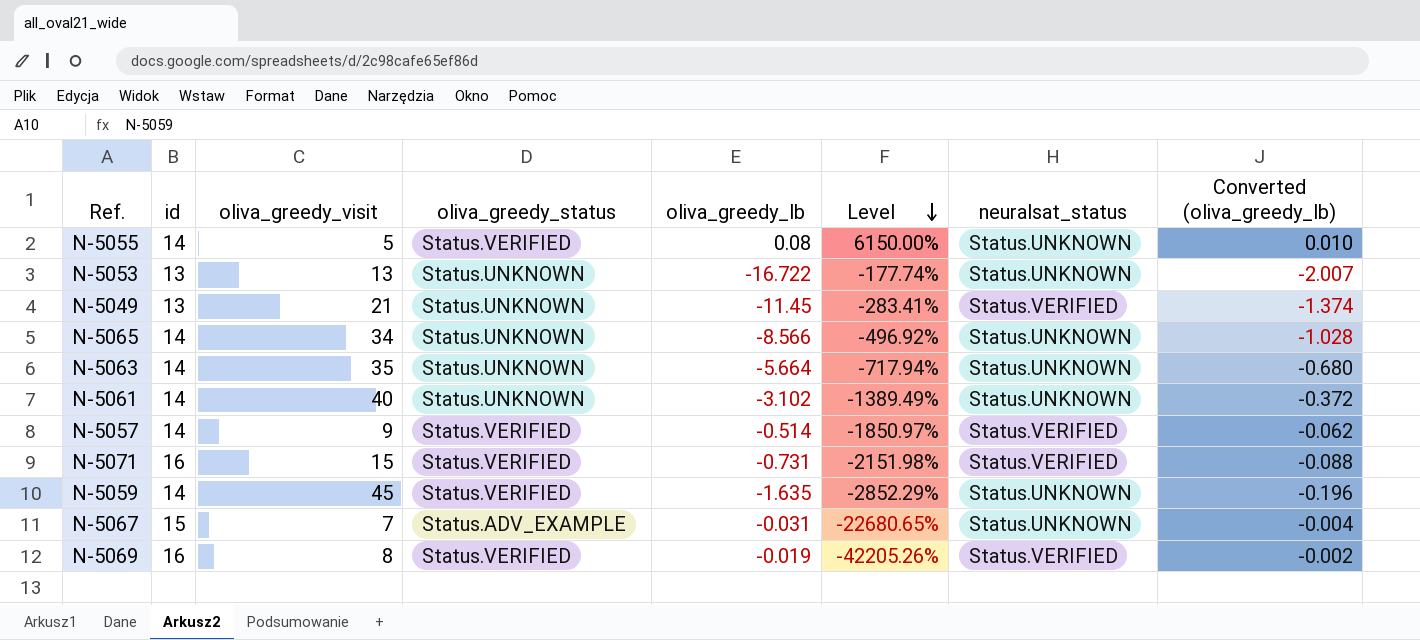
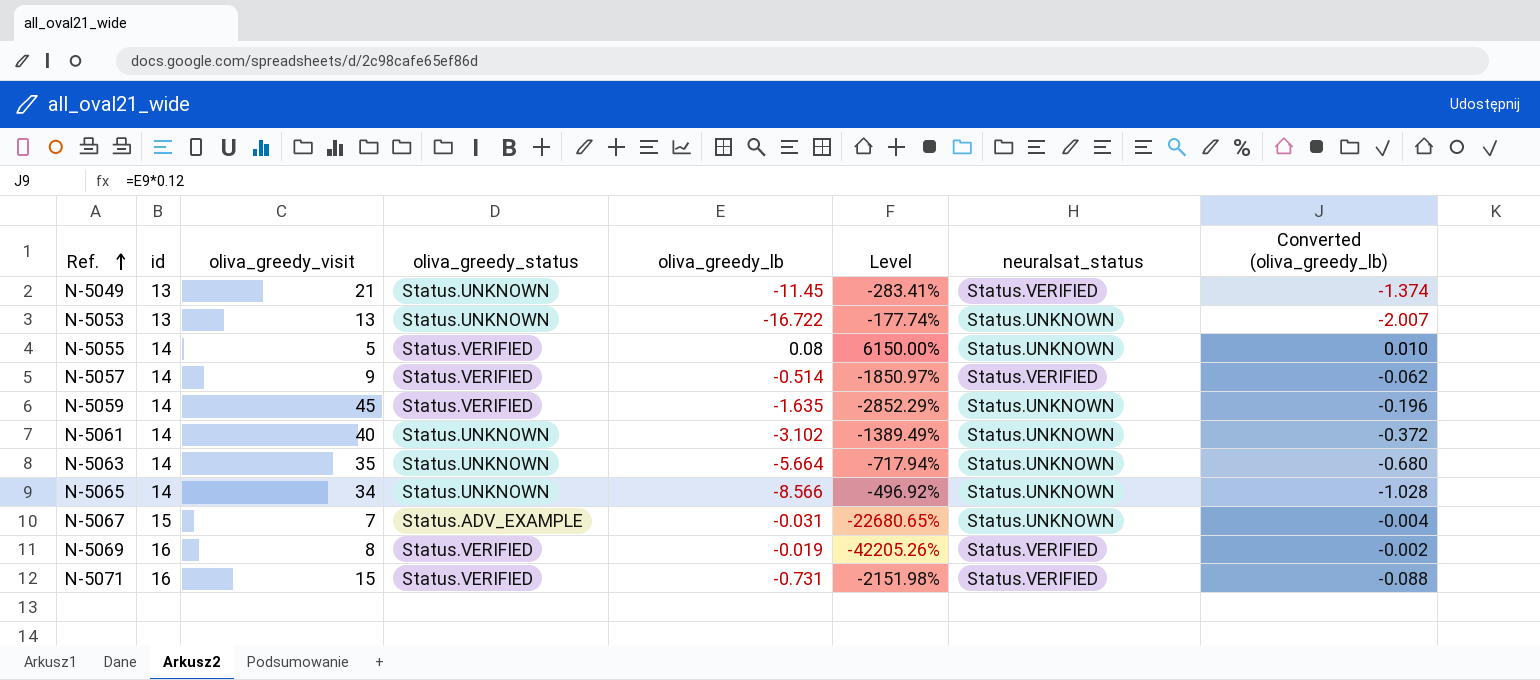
row order: Level descending -> Ref. ascending

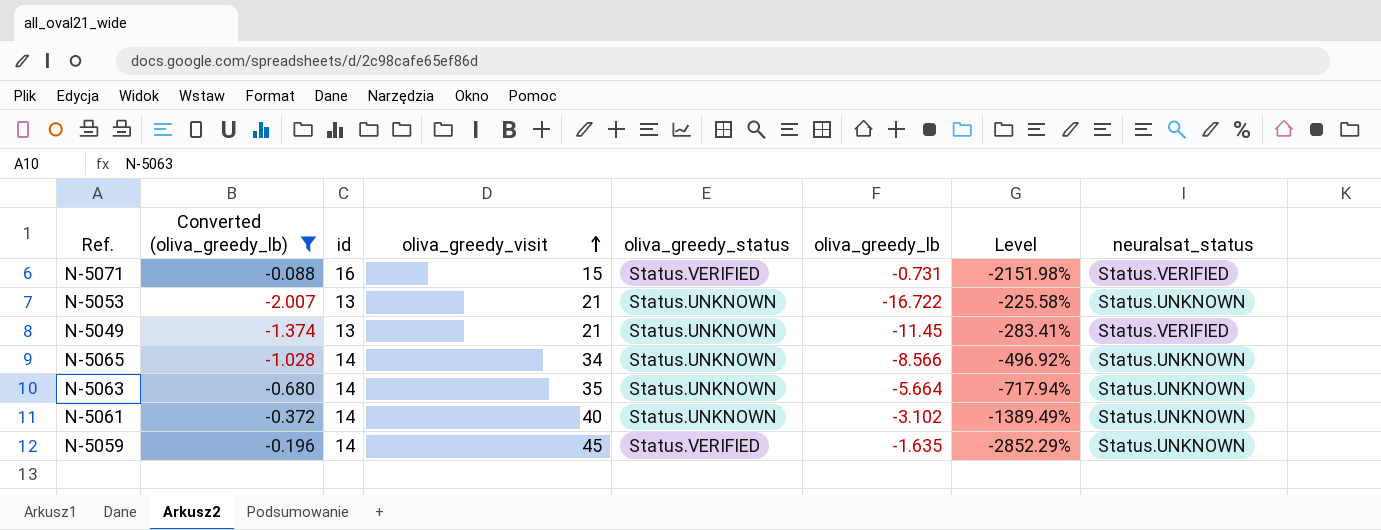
filter: none -> Converted (oliva_greedy_lb) <= -0.088
row order: Ref. ascending -> oliva_greedy_visit ascending
column Converted (oliva_greedy_lb) | position: 8 -> 2
N-5053 | oliva_greedy_visit: 13 -> 21
N-5053 | Level: -177.74% -> -225.58%

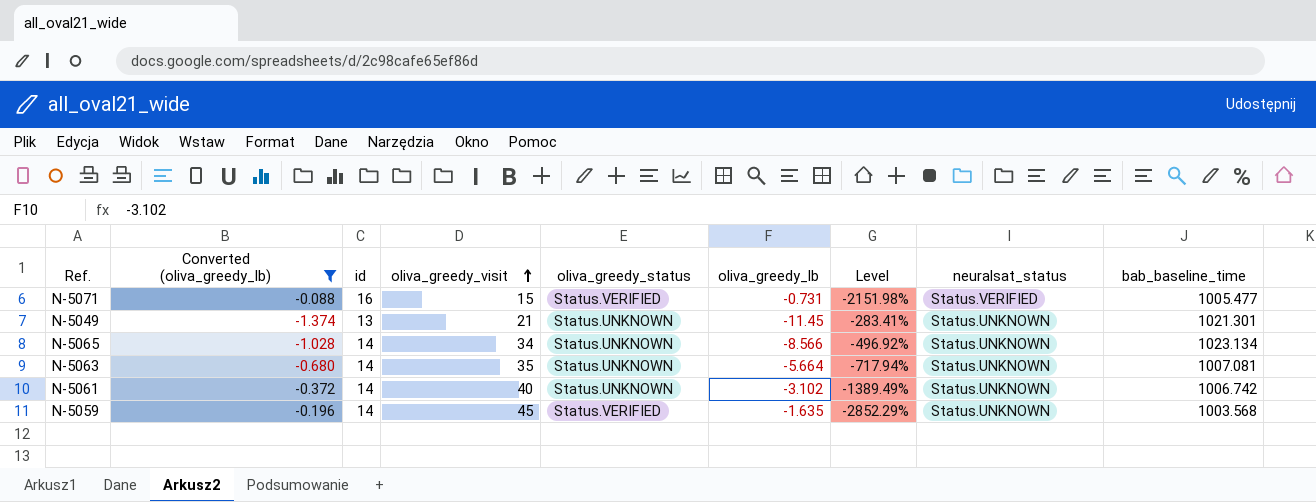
column bab_baseline_time | position: none -> 9
row N-5053: -2.007 | 13 | 21 | Status.UNKNOWN | -16.722 | -225.58% | Status.UNKNOWN -> none
N-5049 | neuralsat_status: Status.VERIFIED -> Status.UNKNOWN

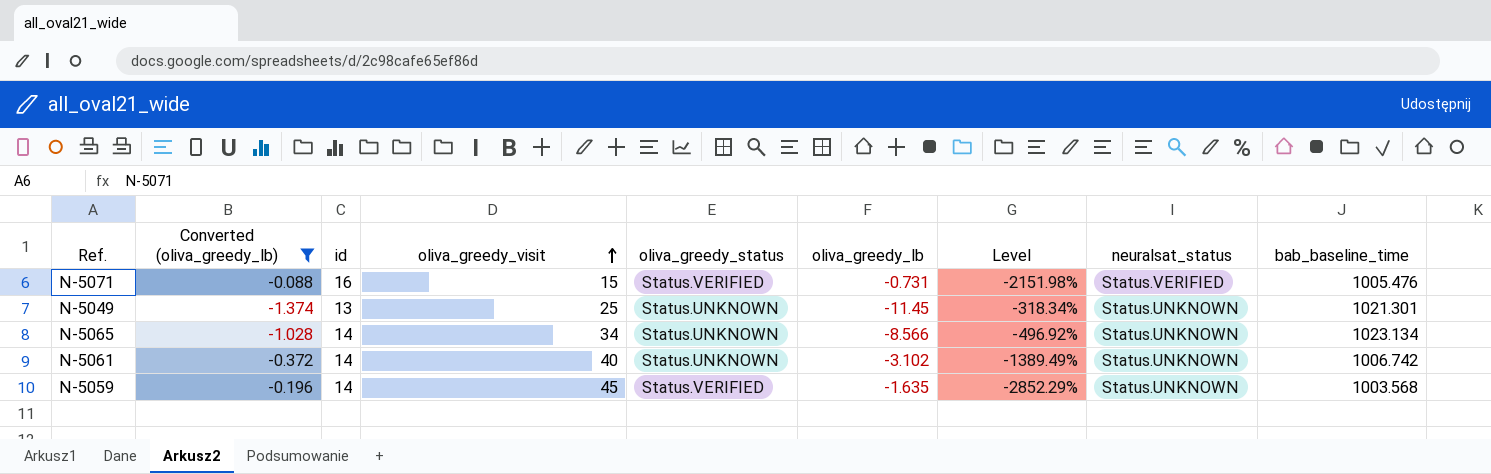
row N-5063: -0.680 | 14 | 35 | Status.UNKNOWN | -5.664 | -717.94% | Status.UNKNOWN | 1007.081 -> none
N-5071 | bab_baseline_time: 1005.477 -> 1005.476
N-5049 | oliva_greedy_visit: 21 -> 25
N-5049 | Level: -283.41% -> -318.34%

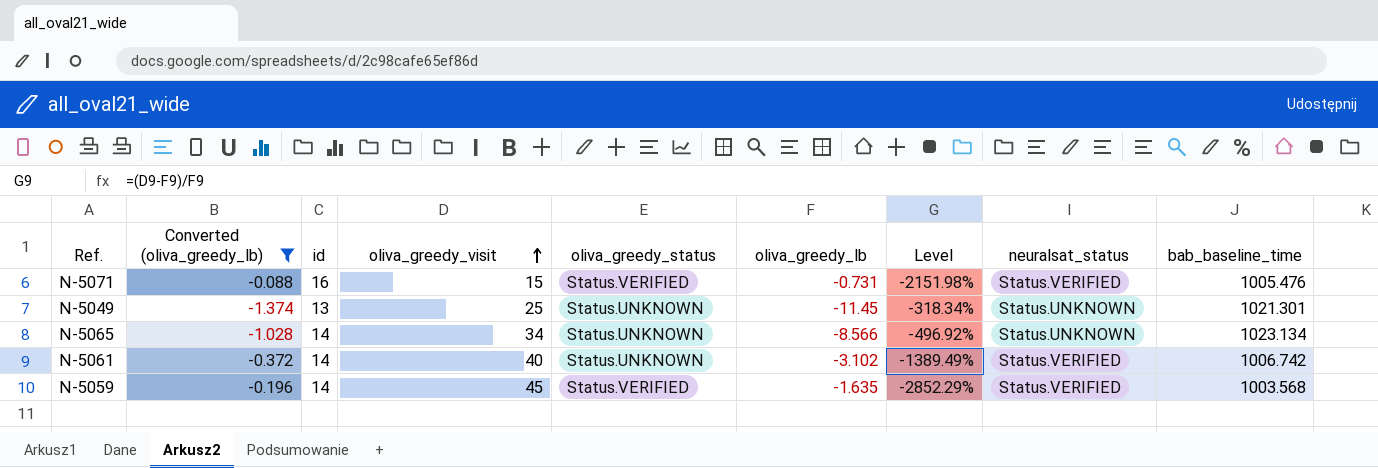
N-5061 | neuralsat_status: Status.UNKNOWN -> Status.VERIFIED
N-5059 | neuralsat_status: Status.UNKNOWN -> Status.VERIFIED

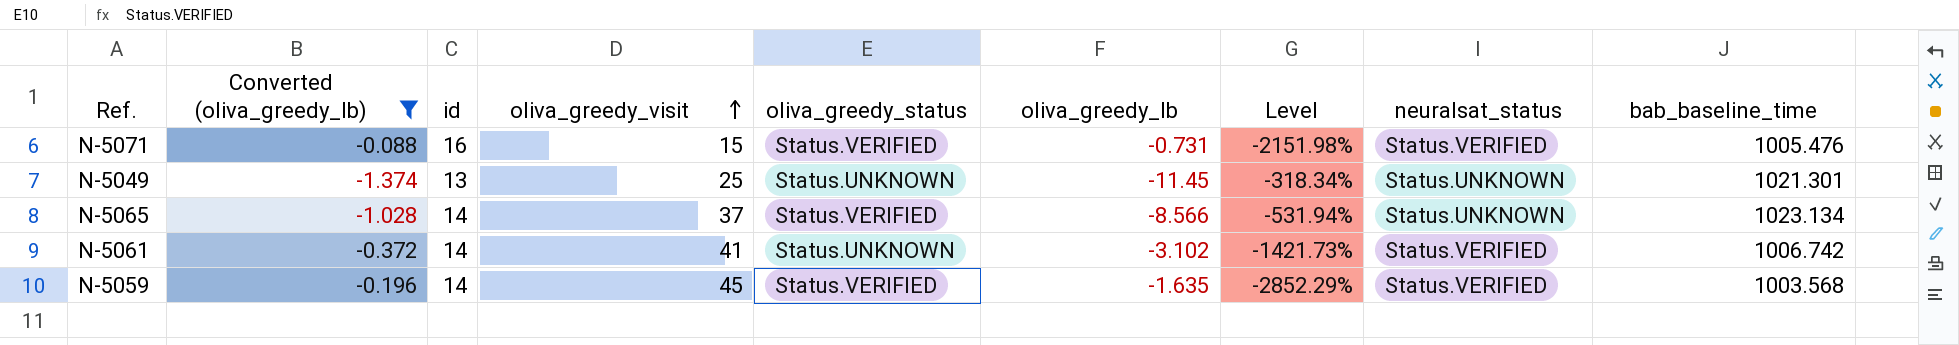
N-5065 | oliva_greedy_visit: 34 -> 37
N-5065 | oliva_greedy_status: Status.UNKNOWN -> Status.VERIFIED
N-5065 | Level: -496.92% -> -531.94%
N-5061 | oliva_greedy_visit: 40 -> 41
N-5061 | Level: -1389.49% -> -1421.73%

